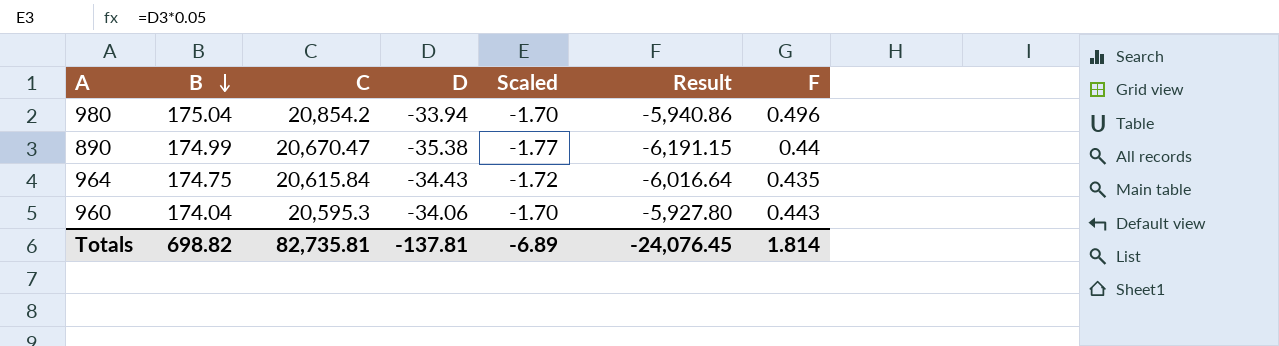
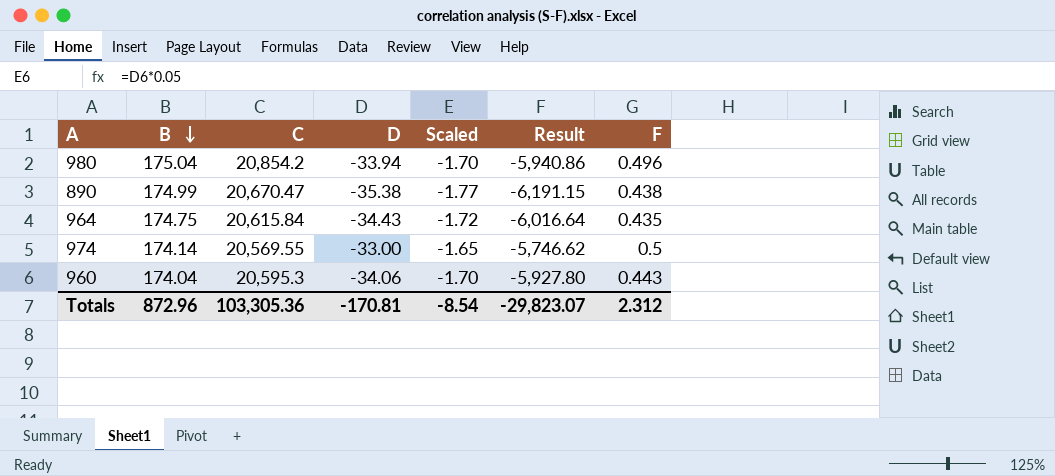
890 | F: 0.44 -> 0.438
row 974: none -> 174.14 | 20,569.55 | -33.00 | -1.65 | -5,746.62 | 0.5
Totals | B: 698.82 -> 872.96
Totals | C: 82,735.81 -> 103,305.36
Totals | D: -137.81 -> -170.81
Totals | Scaled: -6.89 -> -8.54
Totals | Result: -24,076.45 -> -29,823.07
Totals | F: 1.814 -> 2.312

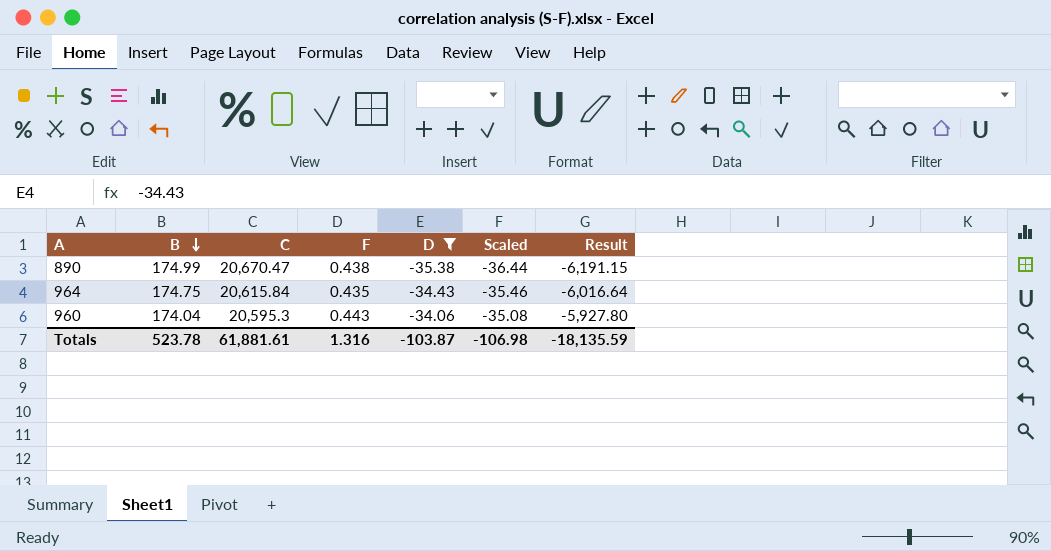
filter: none -> D <= -34.06
column F | position: 7 -> 4
column Scaled | formula: [D] * 0.05 -> [D] * 1.03
Totals | B: 872.96 -> 523.78
Totals | C: 103,305.36 -> 61,881.61
Totals | F: 2.312 -> 1.316
Totals | D: -170.81 -> -103.87
Totals | Scaled: -8.54 -> -106.98
Totals | Result: -29,823.07 -> -18,135.59

